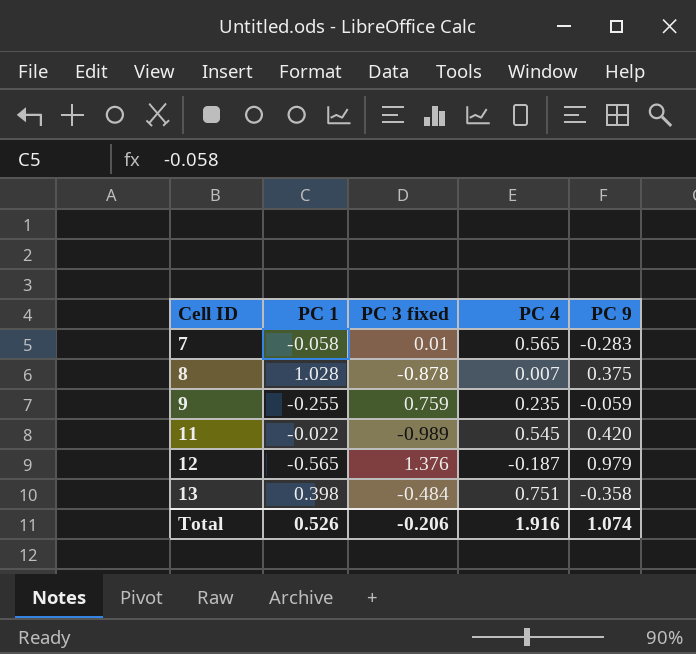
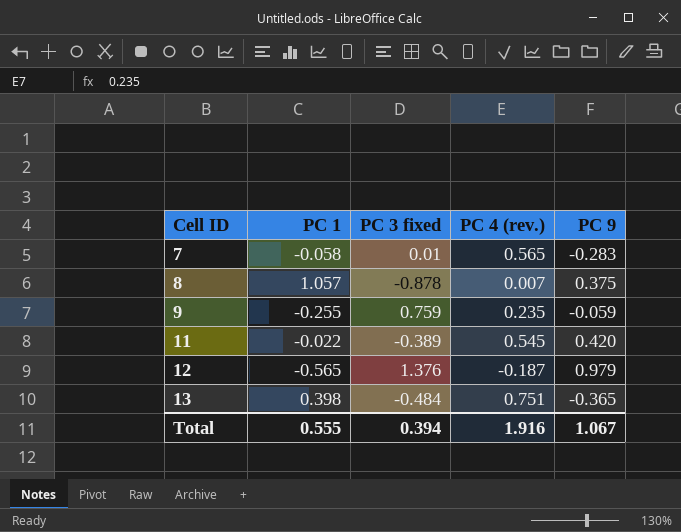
column name: PC 4 -> PC 4 (rev.)
8 | PC 1: 1.028 -> 1.057
11 | PC 3 fixed: -0.989 -> -0.389
13 | PC 9: -0.358 -> -0.365
Total | PC 1: 0.526 -> 0.555
Total | PC 3 fixed: -0.206 -> 0.394
Total | PC 9: 1.074 -> 1.067

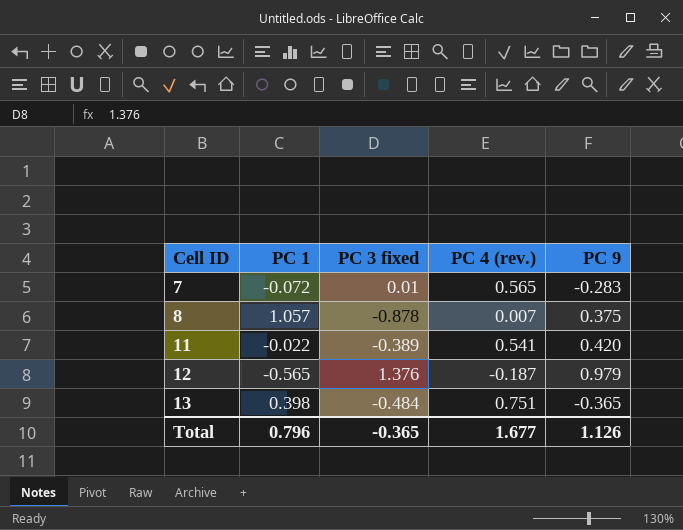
row 9: -0.255 | 0.759 | 0.235 | -0.059 -> none
7 | PC 1: -0.058 -> -0.072
11 | PC 4 (rev.): 0.545 -> 0.541
Total | PC 1: 0.555 -> 0.796
Total | PC 3 fixed: 0.394 -> -0.365
Total | PC 4 (rev.): 1.916 -> 1.677
Total | PC 9: 1.067 -> 1.126

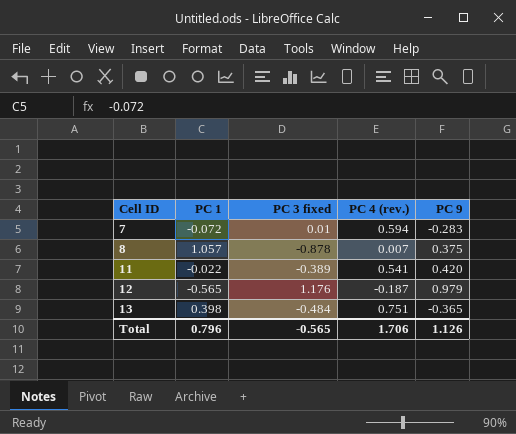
7 | PC 4 (rev.): 0.565 -> 0.594
12 | PC 3 fixed: 1.376 -> 1.176
Total | PC 3 fixed: -0.365 -> -0.565
Total | PC 4 (rev.): 1.677 -> 1.706

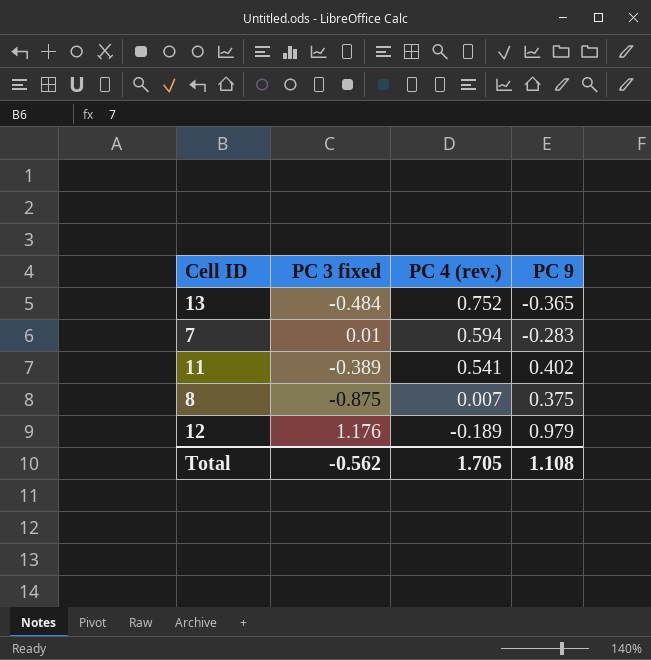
row order: Cell ID ascending -> PC 4 (rev.) descending
column PC 1 | position: 2 -> none
13 | PC 4 (rev.): 0.751 -> 0.752
11 | PC 9: 0.420 -> 0.402
8 | PC 3 fixed: -0.878 -> -0.875
12 | PC 4 (rev.): -0.187 -> -0.189
Total | PC 3 fixed: -0.565 -> -0.562
Total | PC 4 (rev.): 1.706 -> 1.705
Total | PC 9: 1.126 -> 1.108

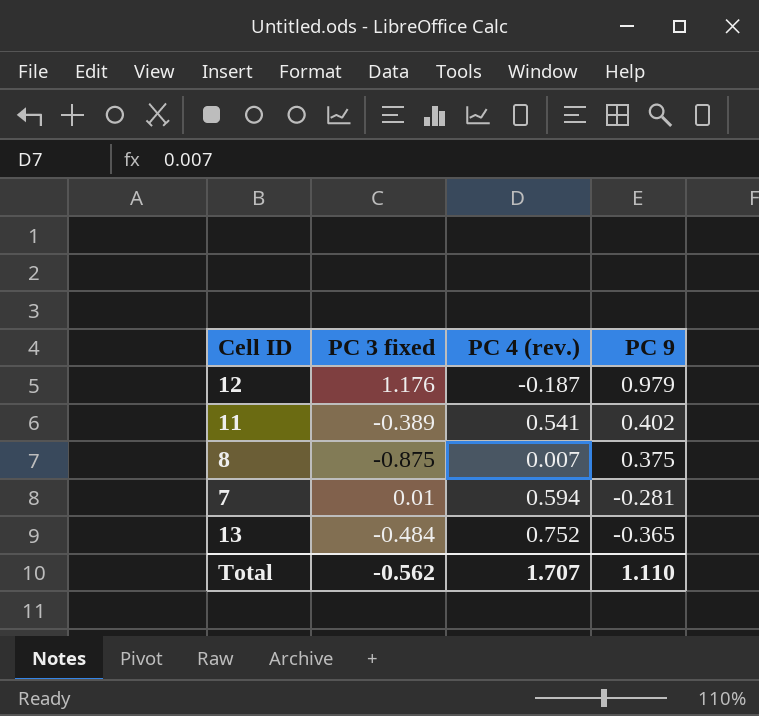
row order: PC 4 (rev.) descending -> PC 9 descending
12 | PC 4 (rev.): -0.189 -> -0.187
7 | PC 9: -0.283 -> -0.281
Total | PC 4 (rev.): 1.705 -> 1.707
Total | PC 9: 1.108 -> 1.110

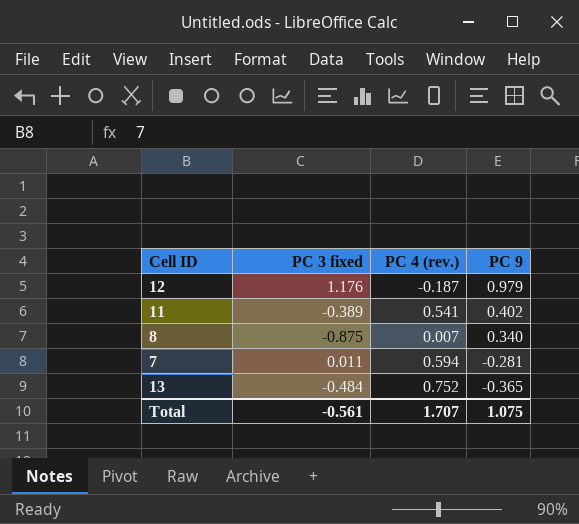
8 | PC 9: 0.375 -> 0.340
7 | PC 3 fixed: 0.01 -> 0.011
Total | PC 3 fixed: -0.562 -> -0.561
Total | PC 9: 1.110 -> 1.075

